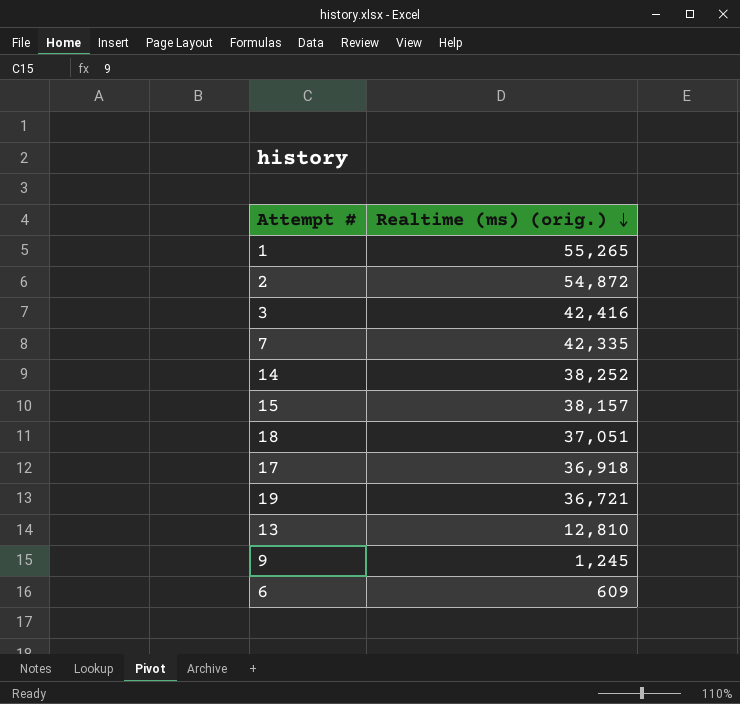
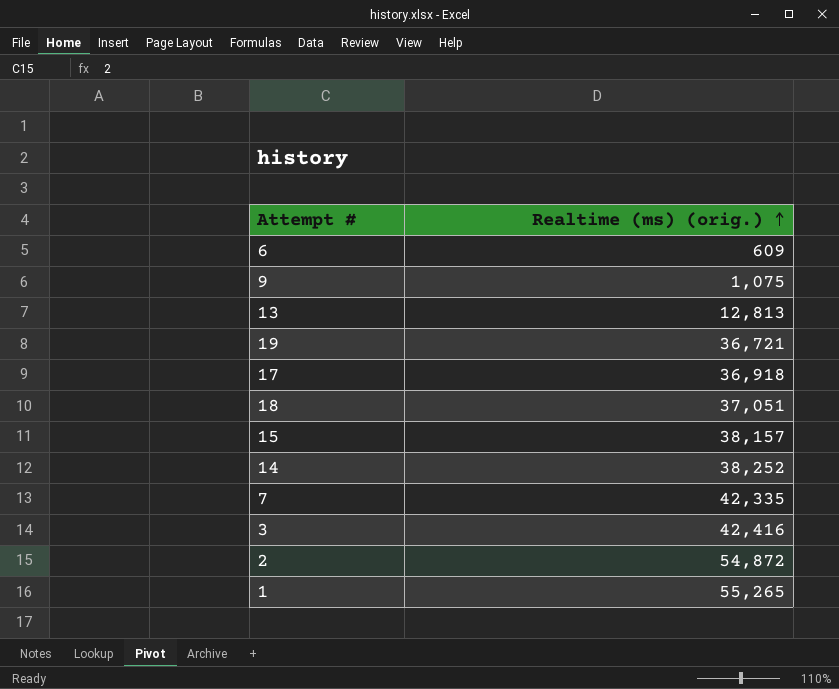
row order: Realtime (ms) (orig.) descending -> Realtime (ms) (orig.) ascending
9 | Realtime (ms) (orig.): 1,245 -> 1,075
13 | Realtime (ms) (orig.): 12,810 -> 12,813

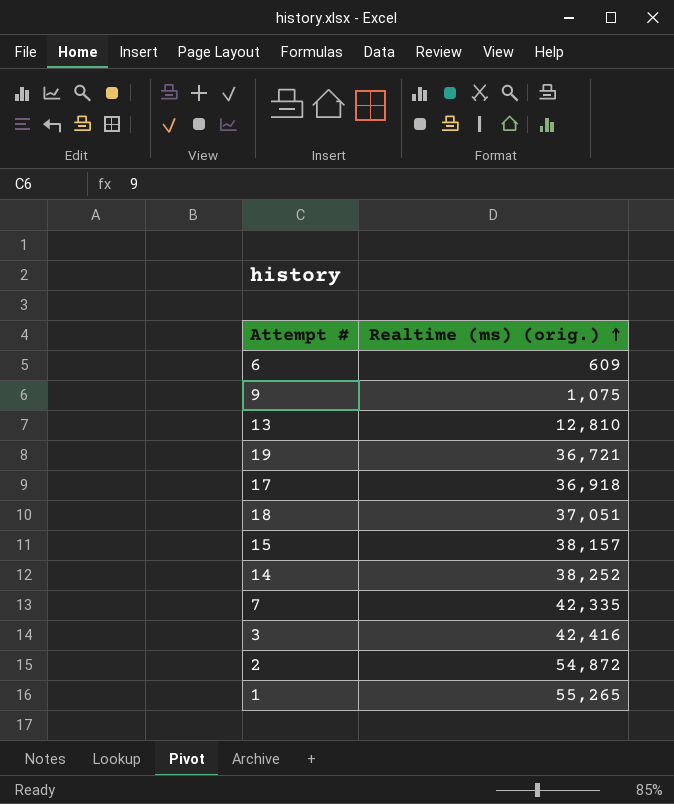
13 | Realtime (ms) (orig.): 12,813 -> 12,810

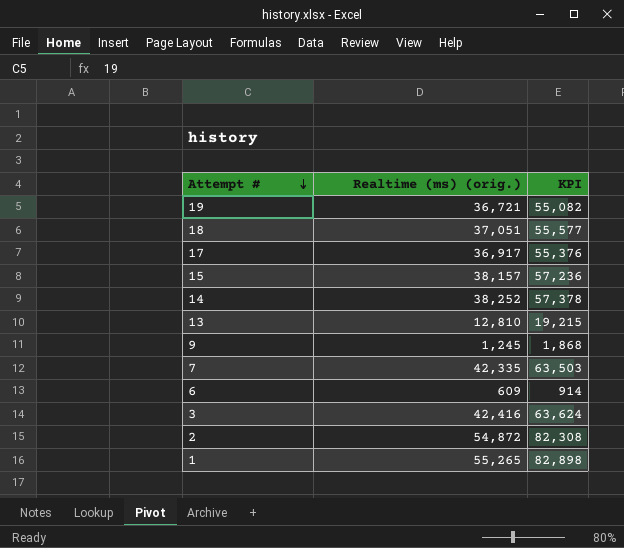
row order: Realtime (ms) (orig.) ascending -> Attempt # descending
column KPI | formula: none -> [Realtime (ms) (orig.)] * 1.5
17 | Realtime (ms) (orig.): 36,918 -> 36,917
9 | Realtime (ms) (orig.): 1,075 -> 1,245

